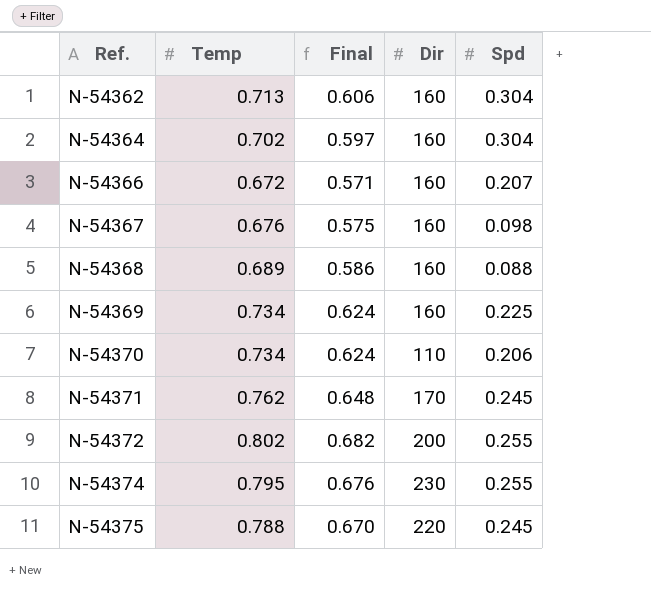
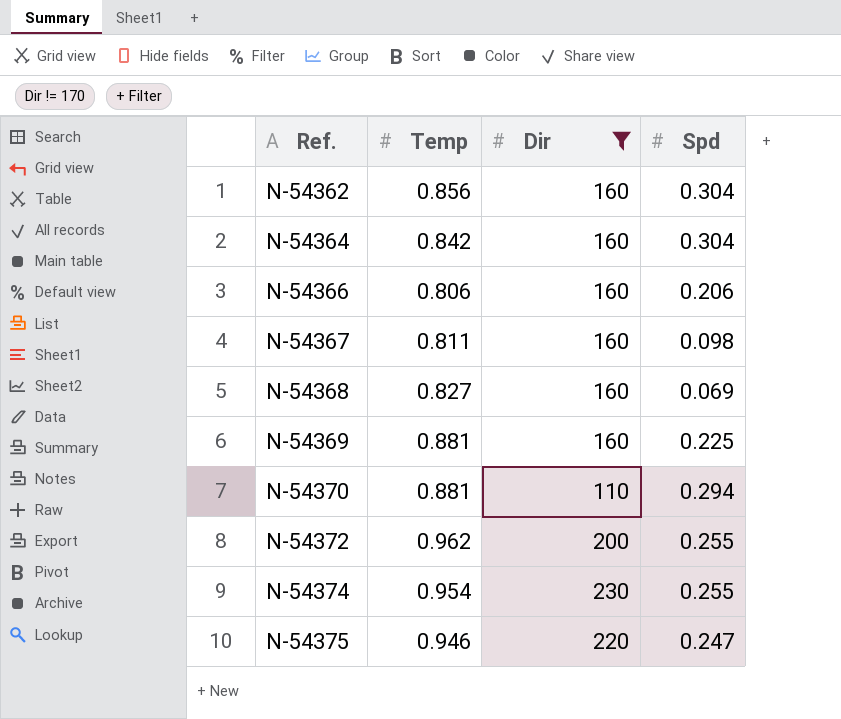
filter: none -> Dir != 170
column Final | formula: [Temp] * 0.85 -> none
N-54362 | Temp: 0.713 -> 0.856
N-54364 | Temp: 0.702 -> 0.842
N-54366 | Temp: 0.672 -> 0.806
N-54366 | Spd: 0.207 -> 0.206
N-54367 | Temp: 0.676 -> 0.811
N-54368 | Temp: 0.689 -> 0.827
N-54368 | Spd: 0.088 -> 0.069
N-54369 | Temp: 0.734 -> 0.881
N-54370 | Temp: 0.734 -> 0.881
N-54370 | Spd: 0.206 -> 0.294
N-54372 | Temp: 0.802 -> 0.962
N-54374 | Temp: 0.795 -> 0.954
N-54375 | Temp: 0.788 -> 0.946
N-54375 | Spd: 0.245 -> 0.247

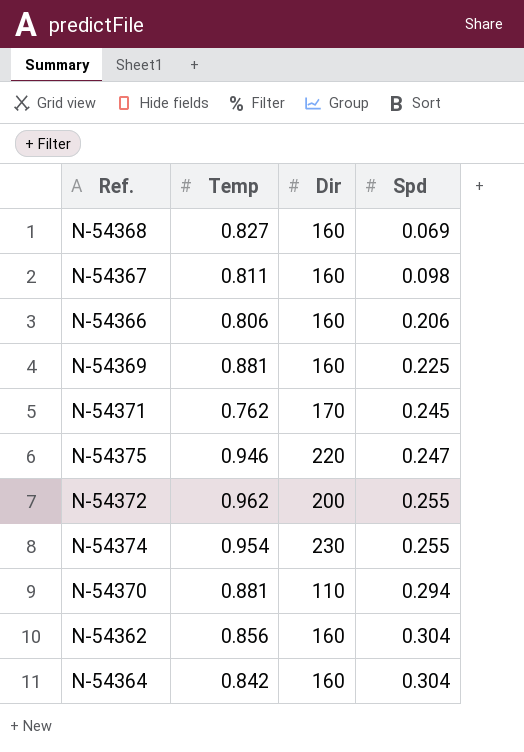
filter: Dir != 170 -> none
row order: Ref. ascending -> Spd ascending

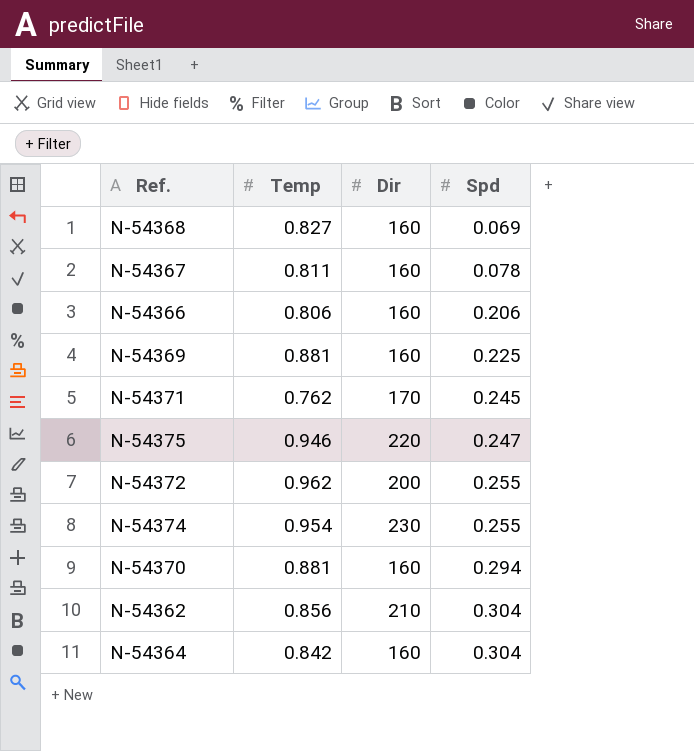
N-54367 | Spd: 0.098 -> 0.078
N-54370 | Dir: 110 -> 160
N-54362 | Dir: 160 -> 210

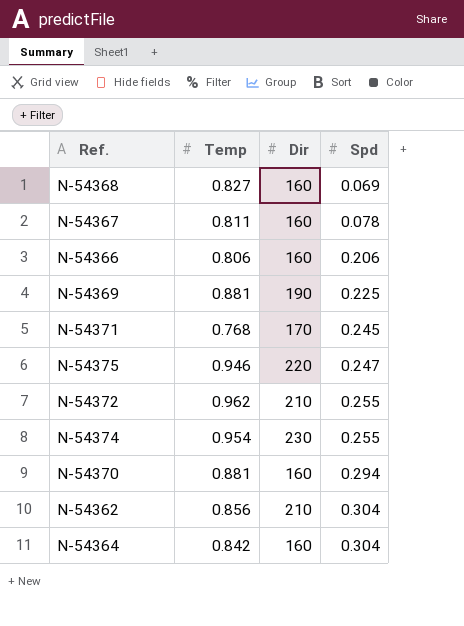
N-54369 | Dir: 160 -> 190
N-54371 | Temp: 0.762 -> 0.768
N-54372 | Dir: 200 -> 210

